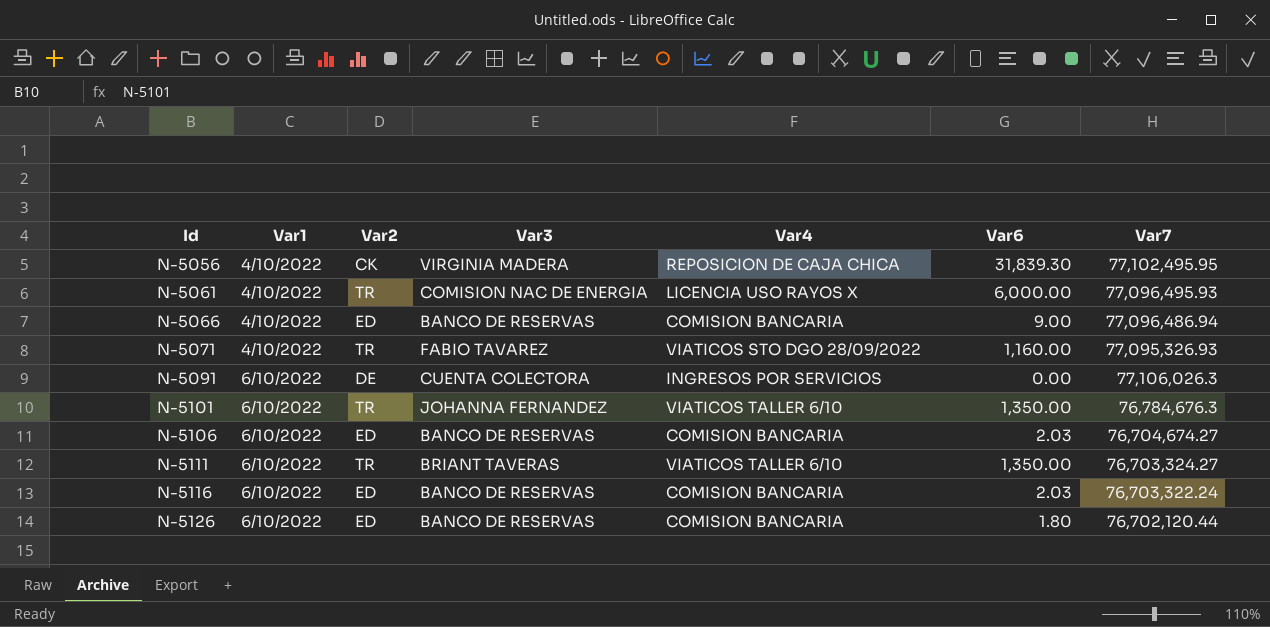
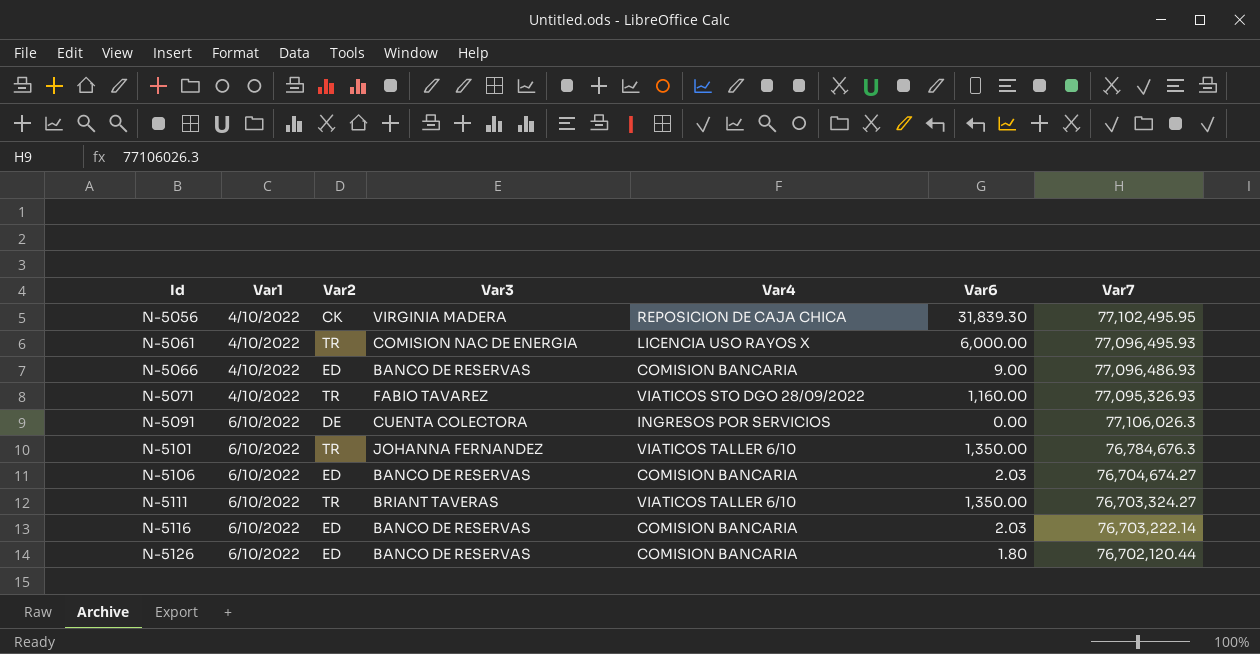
N-5066 | Var7: 77,096,486.94 -> 77,096,486.93
N-5116 | Var7: 76,703,322.24 -> 76,703,222.14

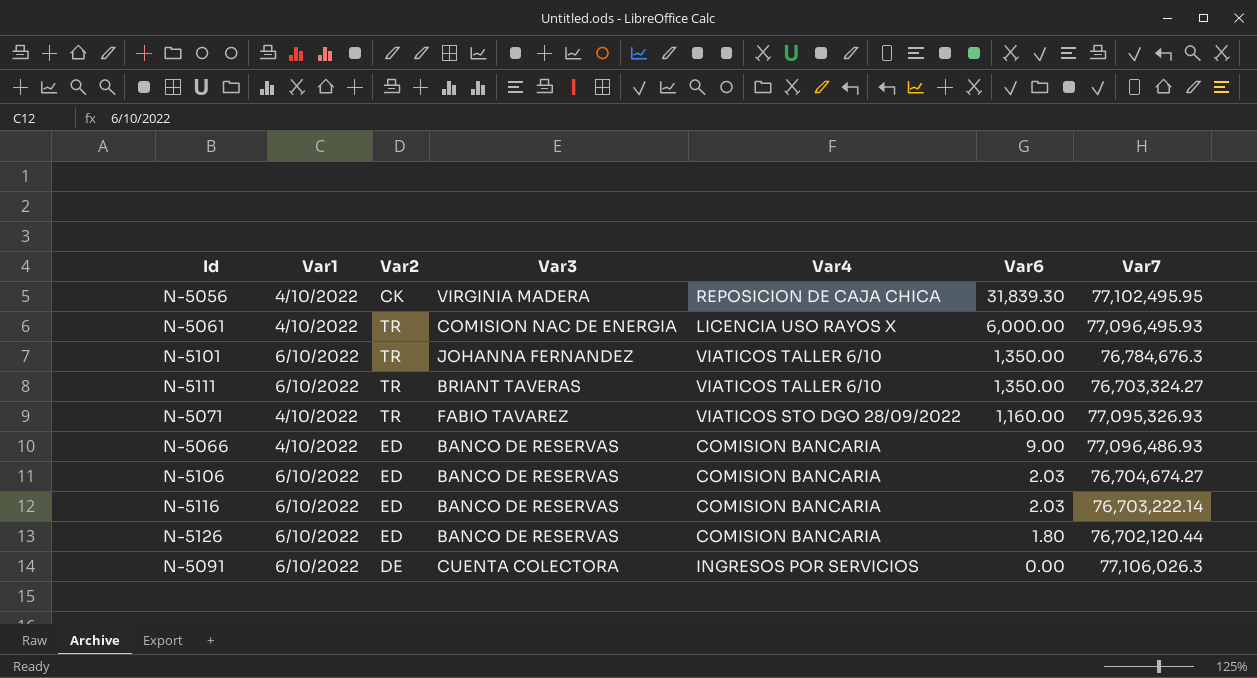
row order: Id ascending -> Var6 descending

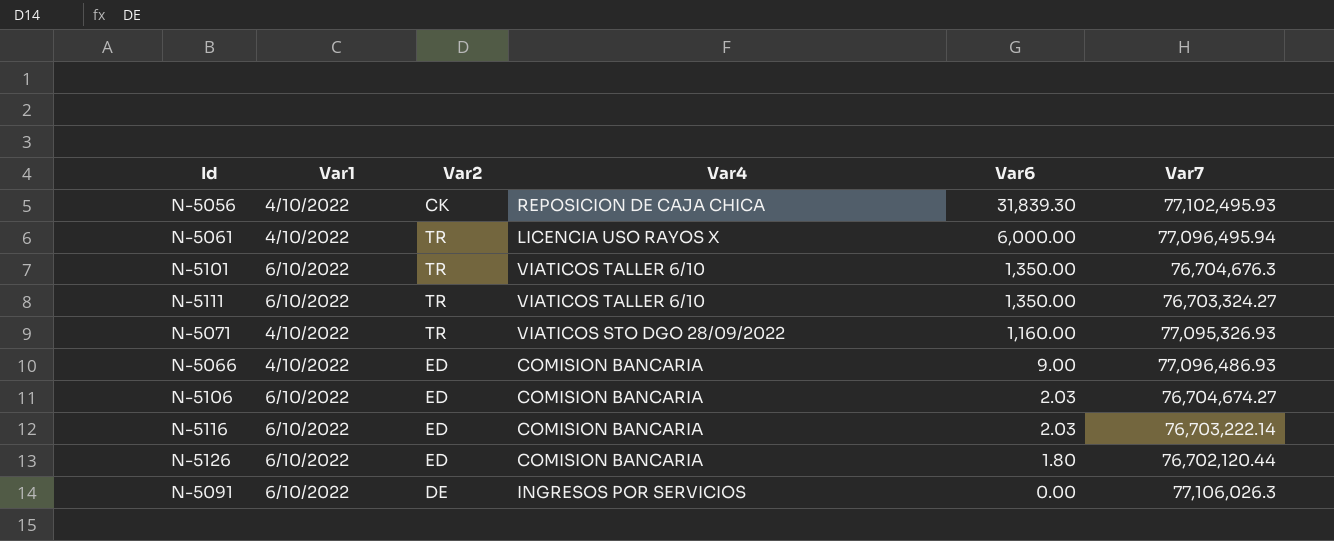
column Var3 | position: 4 -> none
N-5056 | Var7: 77,102,495.95 -> 77,102,495.93
N-5061 | Var7: 77,096,495.93 -> 77,096,495.94
N-5101 | Var7: 76,784,676.3 -> 76,704,676.3

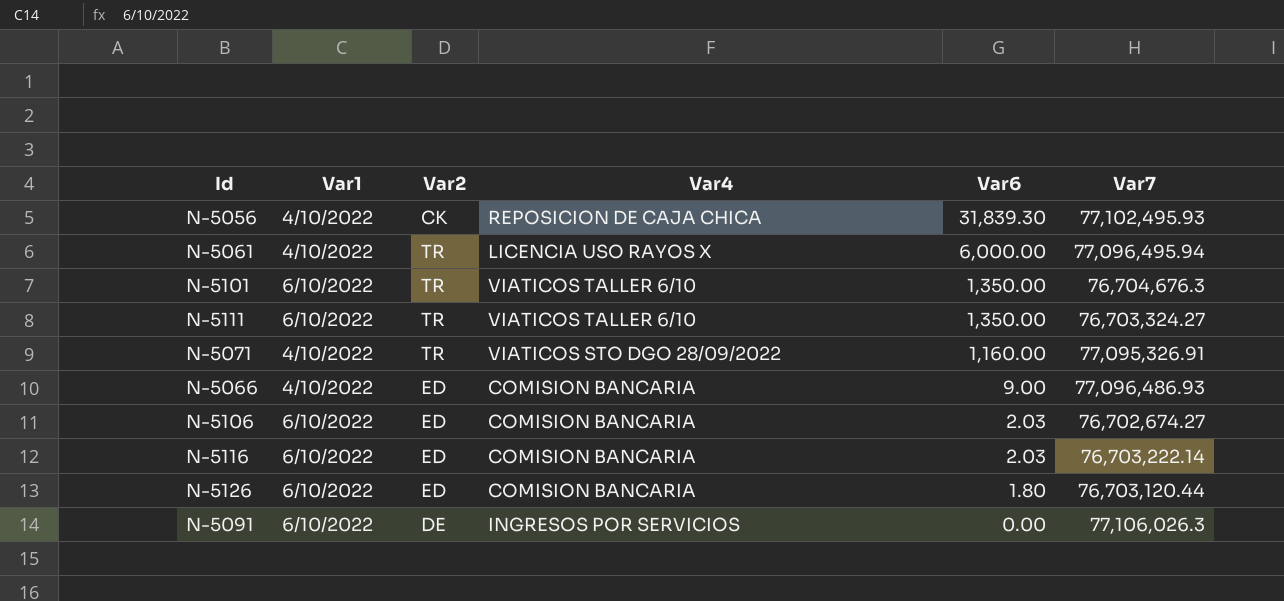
N-5071 | Var7: 77,095,326.93 -> 77,095,326.91
N-5106 | Var7: 76,704,674.27 -> 76,702,674.27
N-5126 | Var7: 76,702,120.44 -> 76,703,120.44

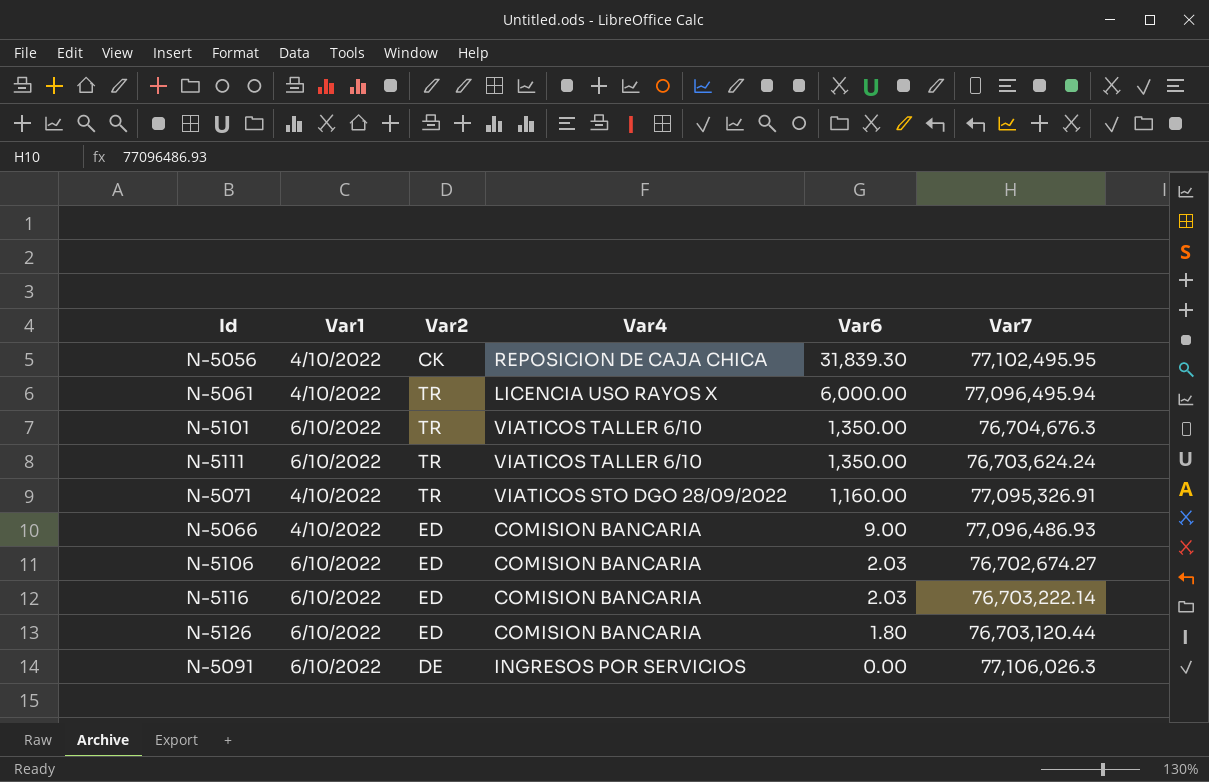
N-5056 | Var7: 77,102,495.93 -> 77,102,495.95
N-5111 | Var7: 76,703,324.27 -> 76,703,624.24

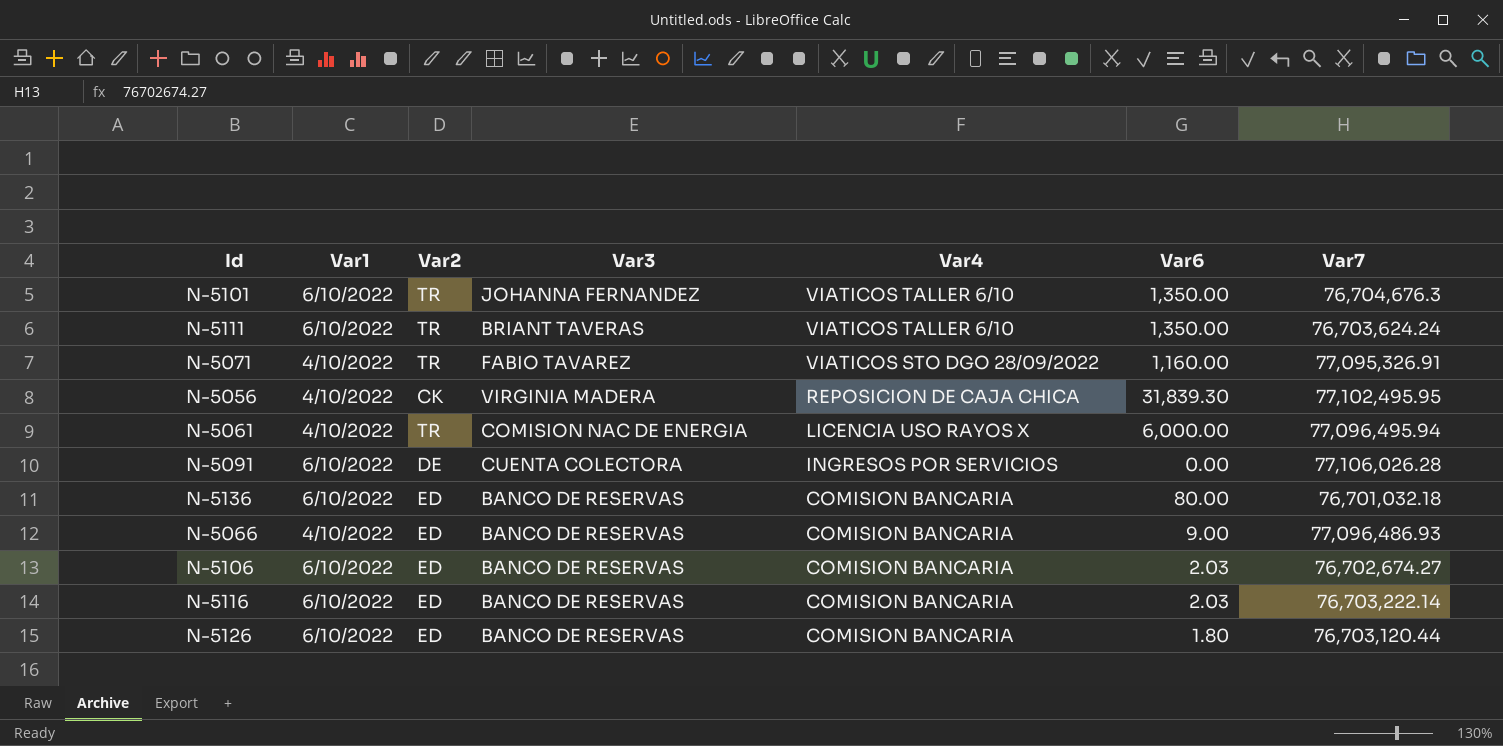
row order: Var6 descending -> Var4 descending
column Var3 | position: none -> 4
N-5091 | Var7: 77,106,026.3 -> 77,106,026.28
row N-5136: none -> 6/10/2022 | ED | BANCO DE RESERVAS | COMISION BANCARIA | 80.00 | 76,701,032.18

